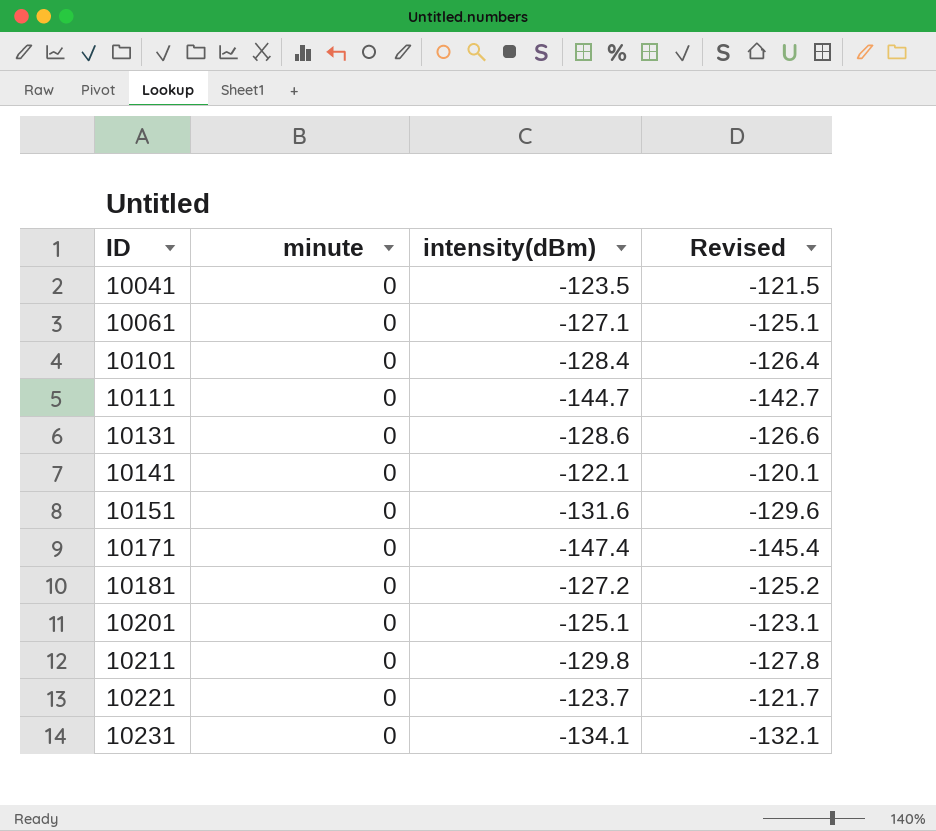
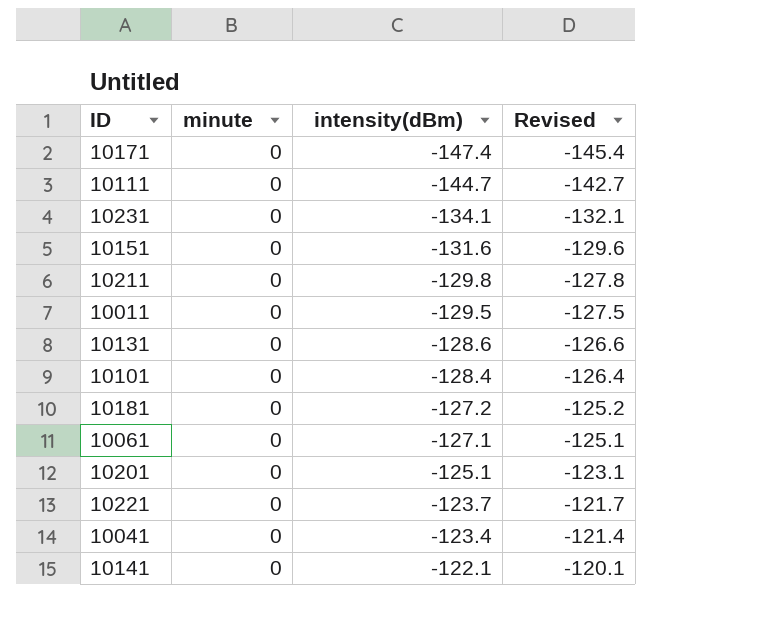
row order: ID ascending -> intensity(dBm) ascending
row 10011: none -> 0 | -129.5 | -127.5
10041 | intensity(dBm): -123.5 -> -123.4
10041 | Revised: -121.5 -> -121.4

